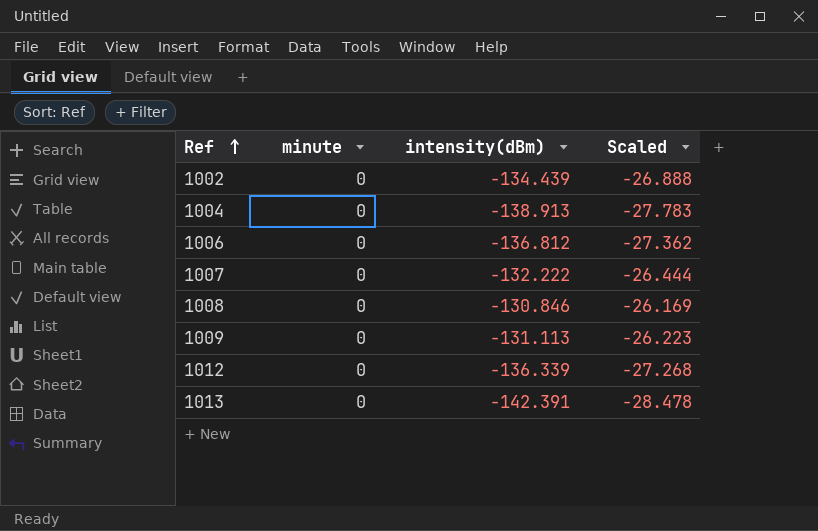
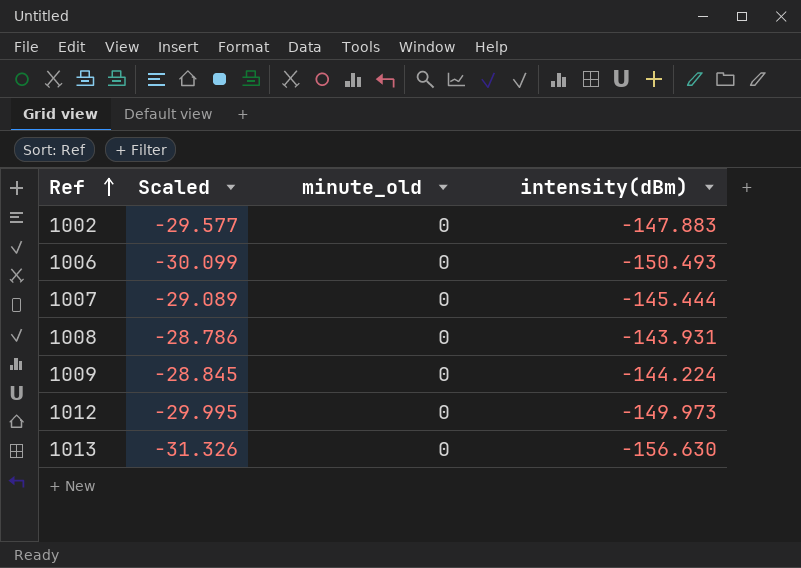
column Scaled | position: 4 -> 2
column name: minute -> minute_old
row 1004: 0 | -138.913 | -27.783 -> none
1002 | Scaled: -26.888 -> -29.577
1002 | intensity(dBm): -134.439 -> -147.883
1006 | Scaled: -27.362 -> -30.099
1006 | intensity(dBm): -136.812 -> -150.493
1007 | Scaled: -26.444 -> -29.089
1007 | intensity(dBm): -132.222 -> -145.444
1008 | Scaled: -26.169 -> -28.786
1008 | intensity(dBm): -130.846 -> -143.931
1009 | Scaled: -26.223 -> -28.845
1009 | intensity(dBm): -131.113 -> -144.224
1012 | Scaled: -27.268 -> -29.995
1012 | intensity(dBm): -136.339 -> -149.973
1013 | Scaled: -28.478 -> -31.326
1013 | intensity(dBm): -142.391 -> -156.630

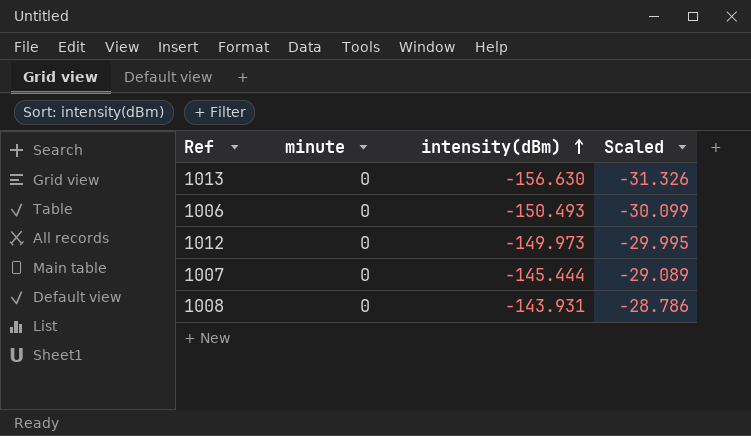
row order: Ref ascending -> intensity(dBm) ascending
column name: minute_old -> minute
column Scaled | position: 2 -> 4
row 1002: -29.577 | 0 | -147.883 -> none
row 1009: -28.845 | 0 | -144.224 -> none

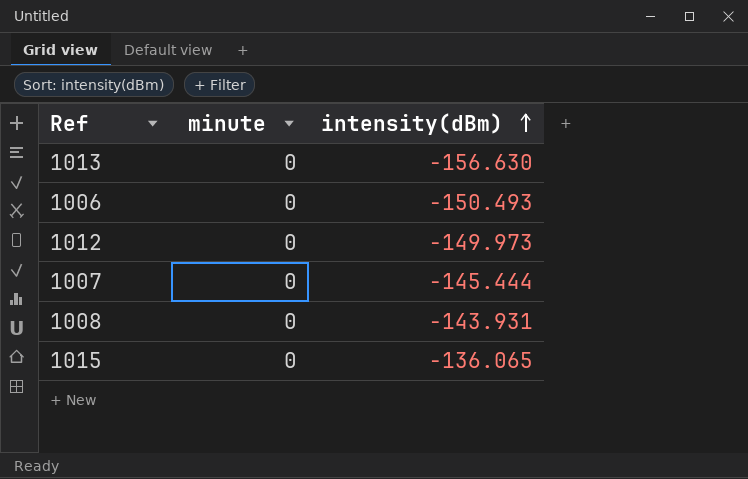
column Scaled | formula: [intensity(dBm)] * 0.2 -> none
row 1015: none -> 0 | -136.065

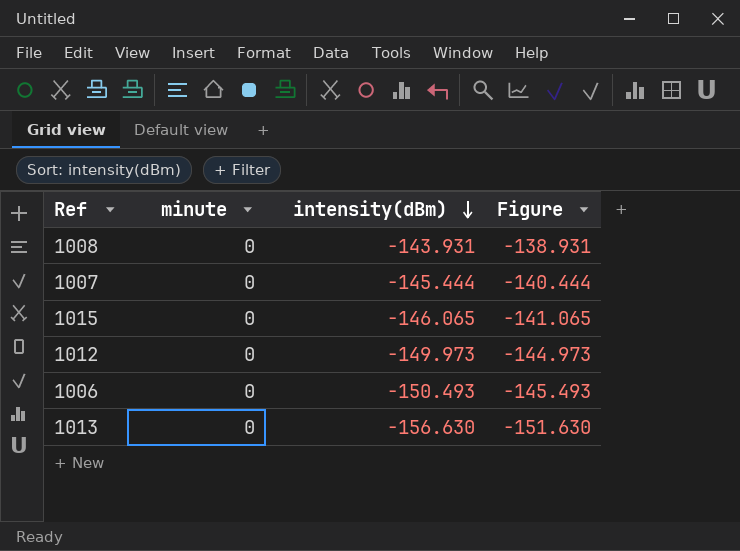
row order: intensity(dBm) ascending -> intensity(dBm) descending
column Figure | formula: none -> [intensity(dBm)] + 5
1015 | intensity(dBm): -136.065 -> -146.065

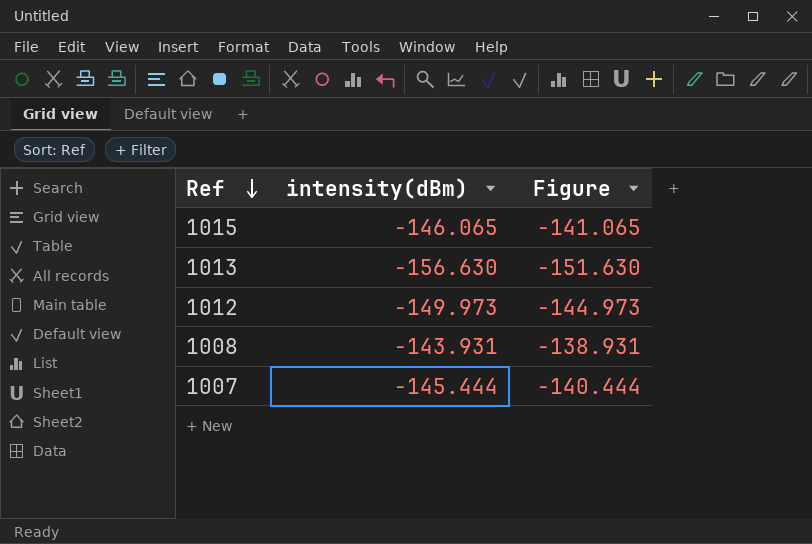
row order: intensity(dBm) descending -> Ref descending
column minute | position: 2 -> none
row 1006: 0 | -150.493 | -145.493 -> none

